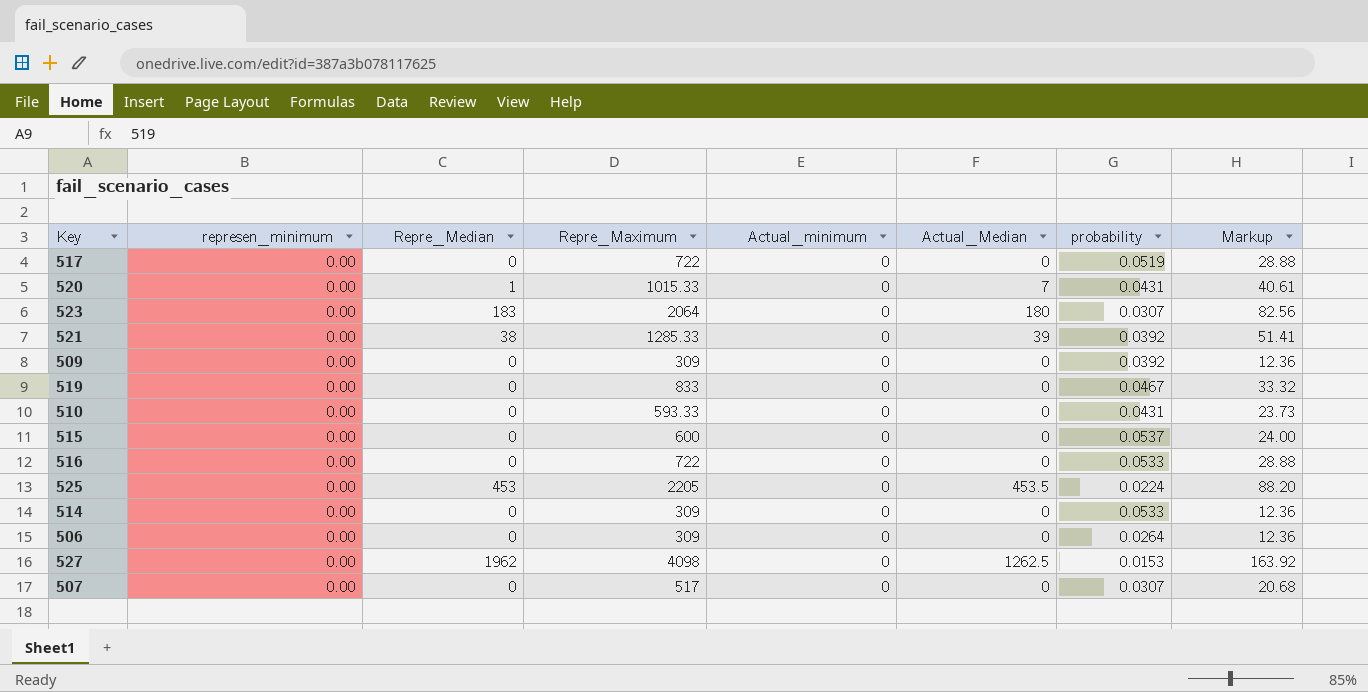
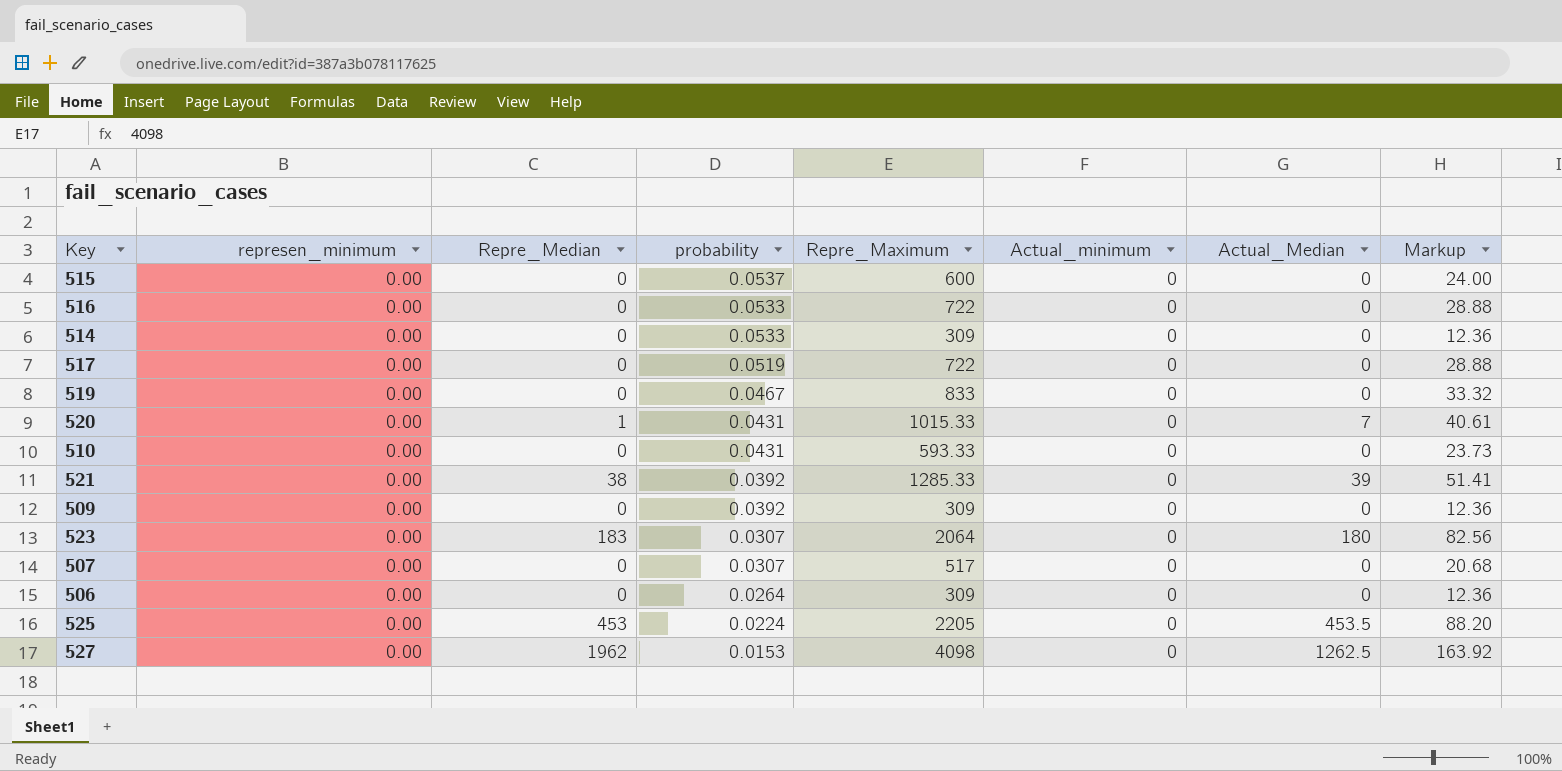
row order: none -> probability descending
column probability | position: 7 -> 4

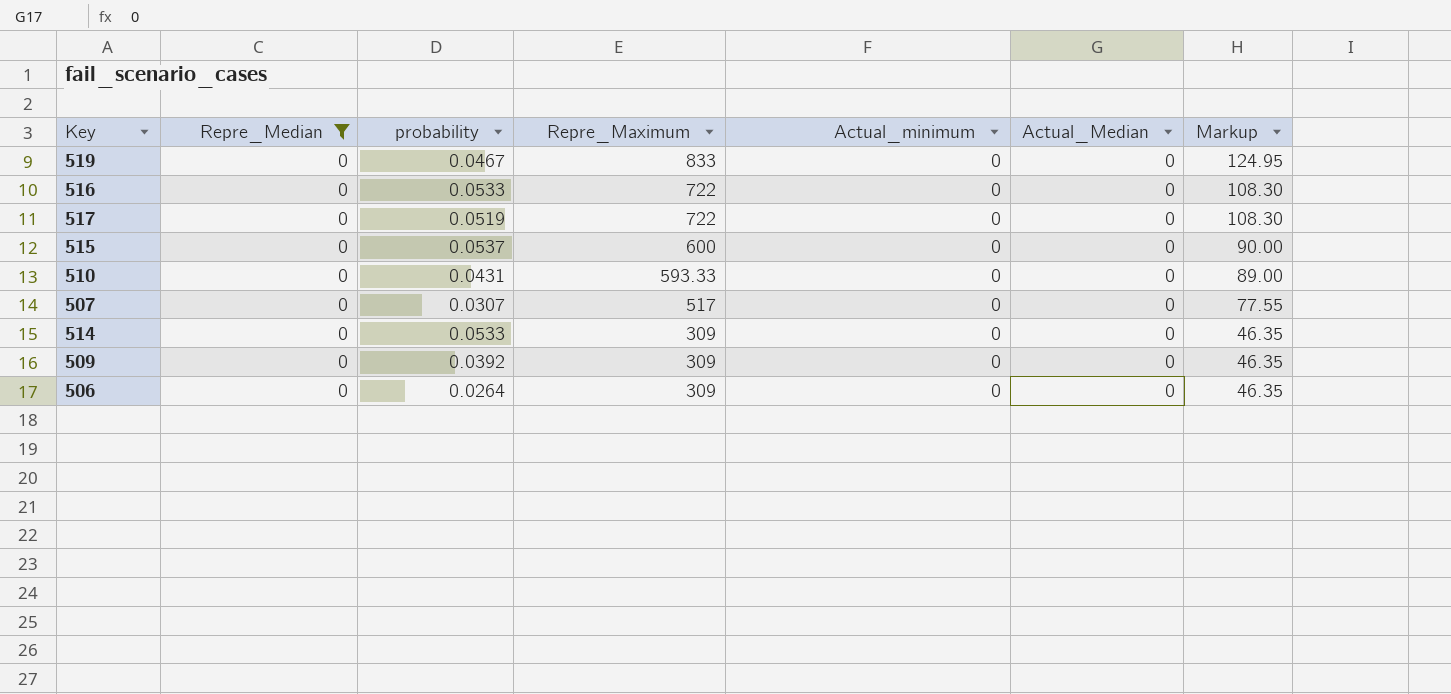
filter: none -> Repre_Median = 0
row order: probability descending -> Repre_Maximum descending
column represen_minimum | position: 2 -> none
column Markup | formula: [Repre_Maximum] * 0.04 -> [Repre_Maximum] * 0.15

